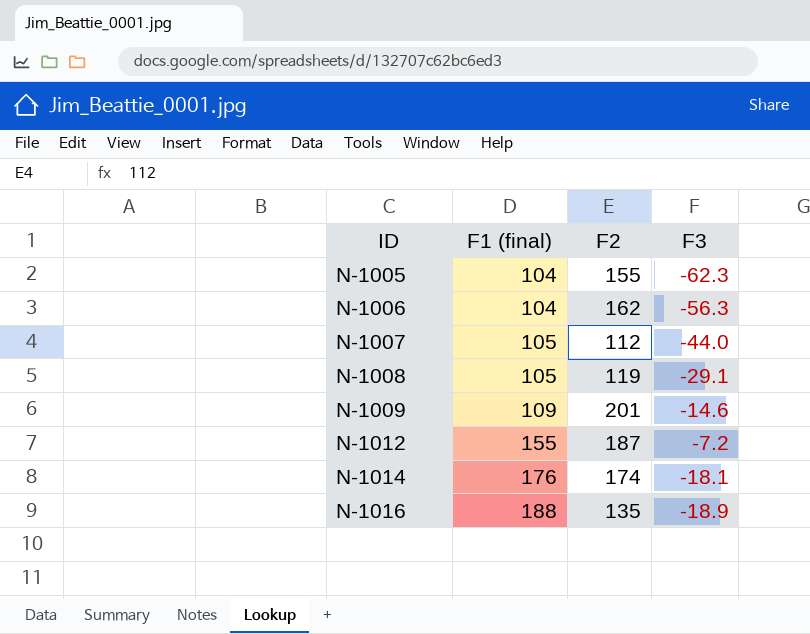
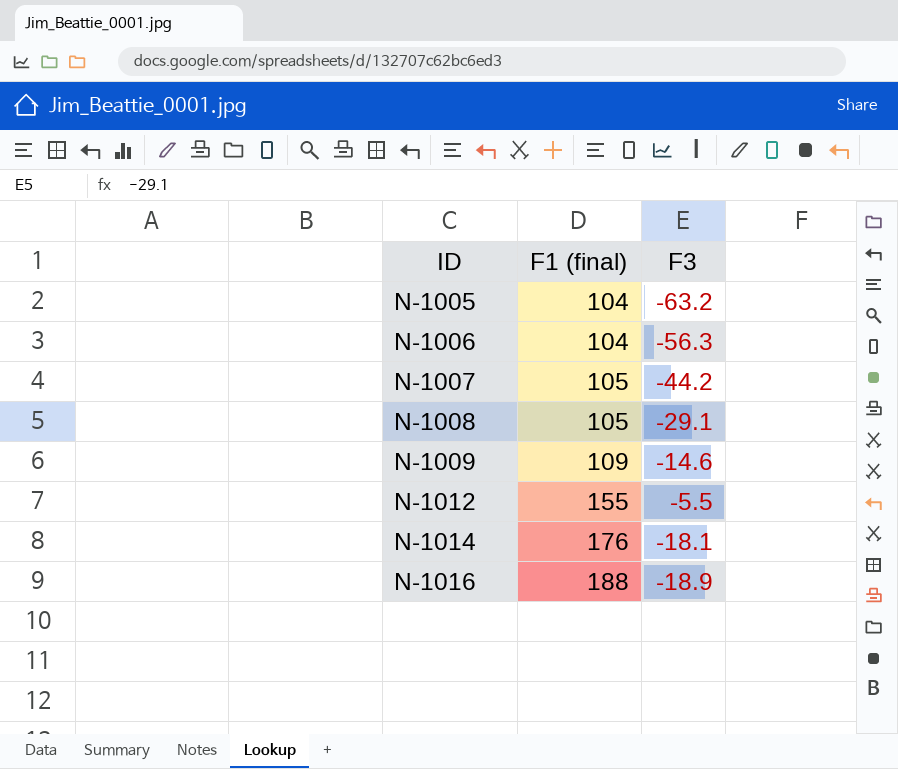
column F2 | position: 3 -> none
N-1005 | F3: -62.3 -> -63.2
N-1007 | F3: -44.0 -> -44.2
N-1012 | F3: -7.2 -> -5.5

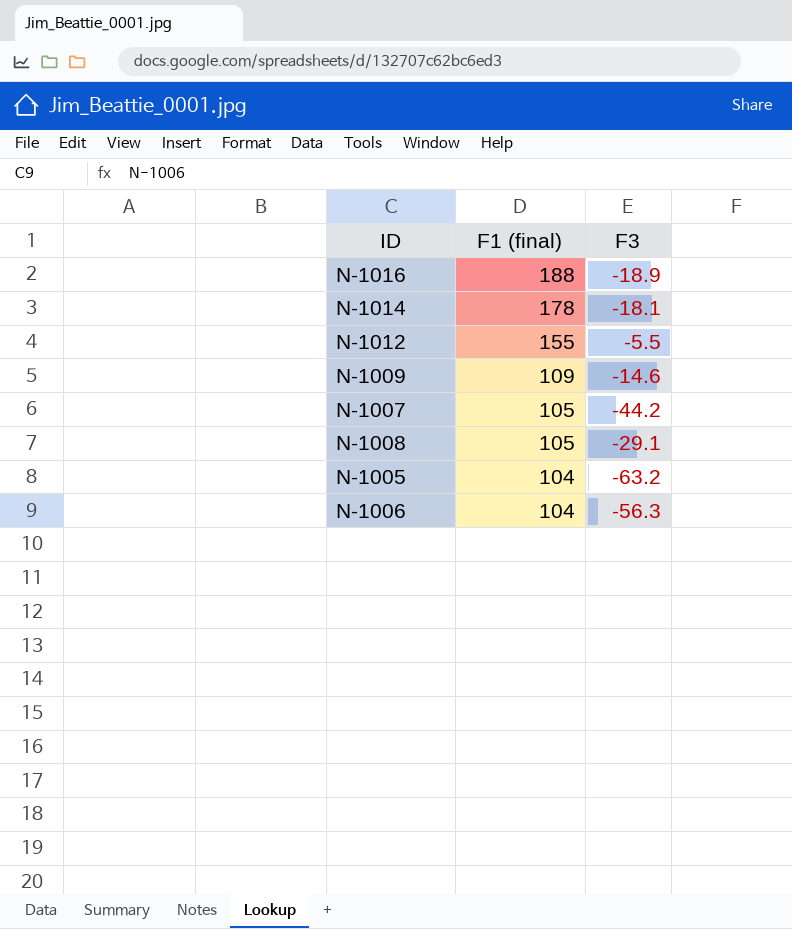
row order: ID ascending -> F1 (final) descending
N-1014 | F1 (final): 176 -> 178

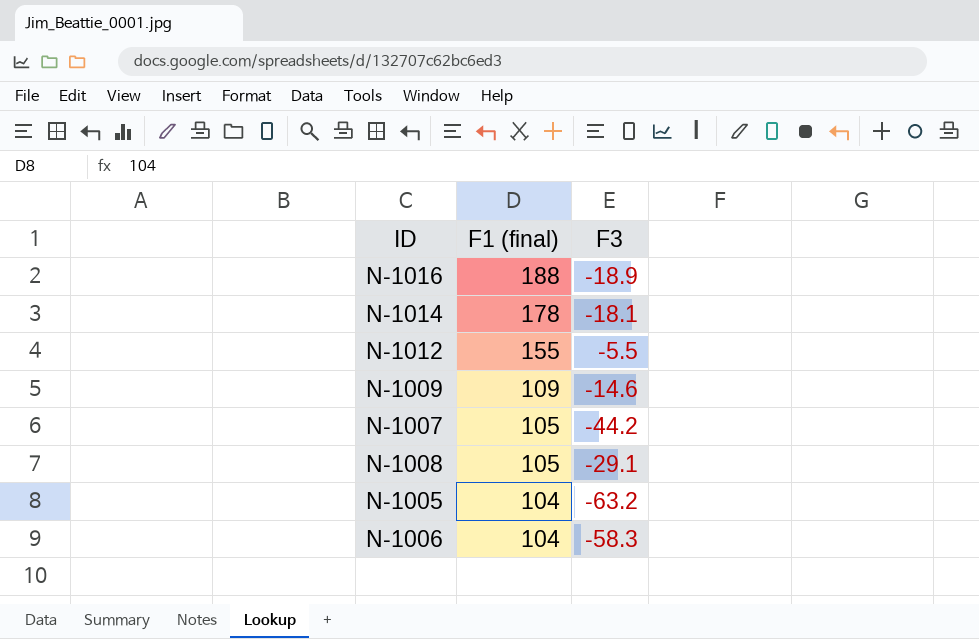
N-1006 | F3: -56.3 -> -58.3

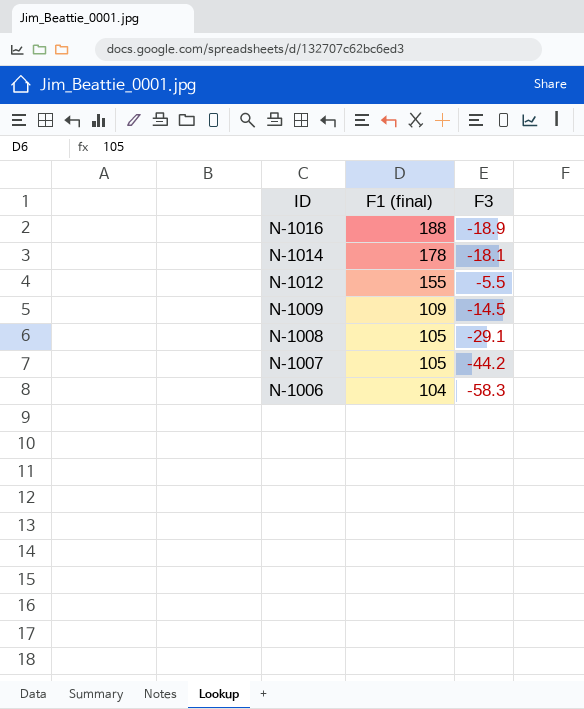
row order: F1 (final) descending -> ID descending
row N-1005: 104 | -63.2 -> none
N-1009 | F3: -14.6 -> -14.5

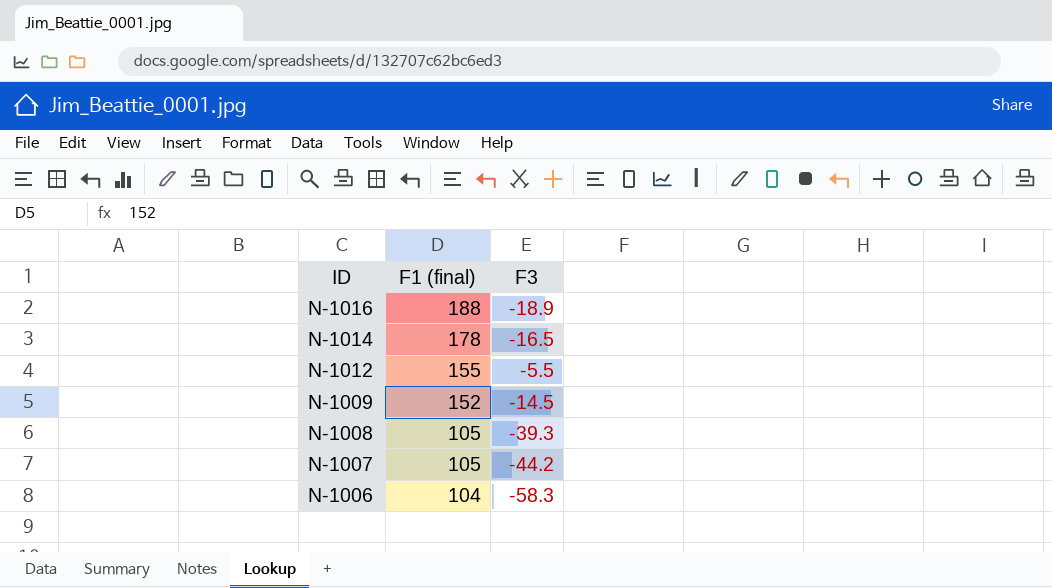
N-1014 | F3: -18.1 -> -16.5
N-1009 | F1 (final): 109 -> 152
N-1008 | F3: -29.1 -> -39.3

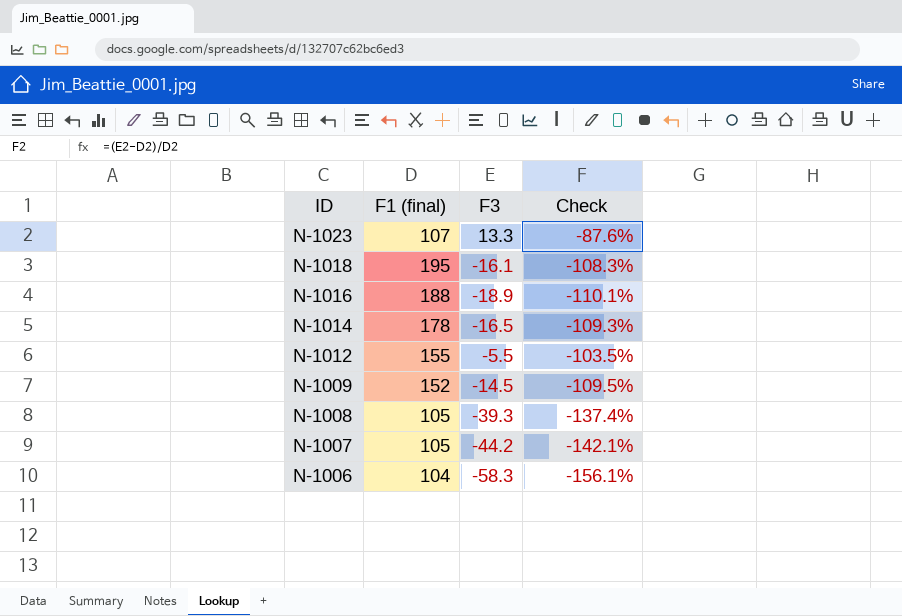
column Check | formula: none -> ([F3] - [F1 (final)]) / [F1 (final)]
row N-1023: none -> 107 | 13.3 | -87.6%
row N-1018: none -> 195 | -16.1 | -108.3%

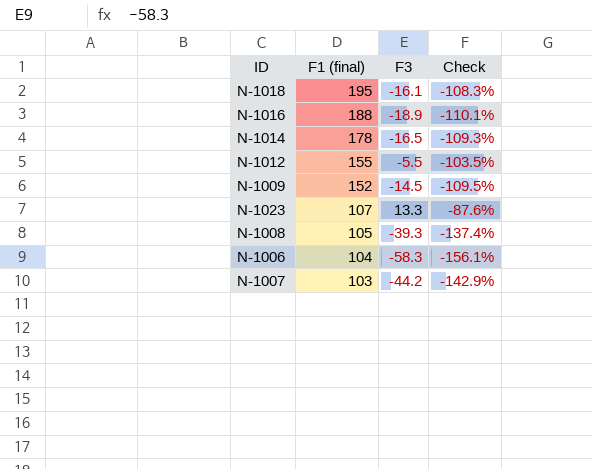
row order: ID descending -> F1 (final) descending
N-1007 | F1 (final): 105 -> 103
N-1007 | Check: -142.1% -> -142.9%

